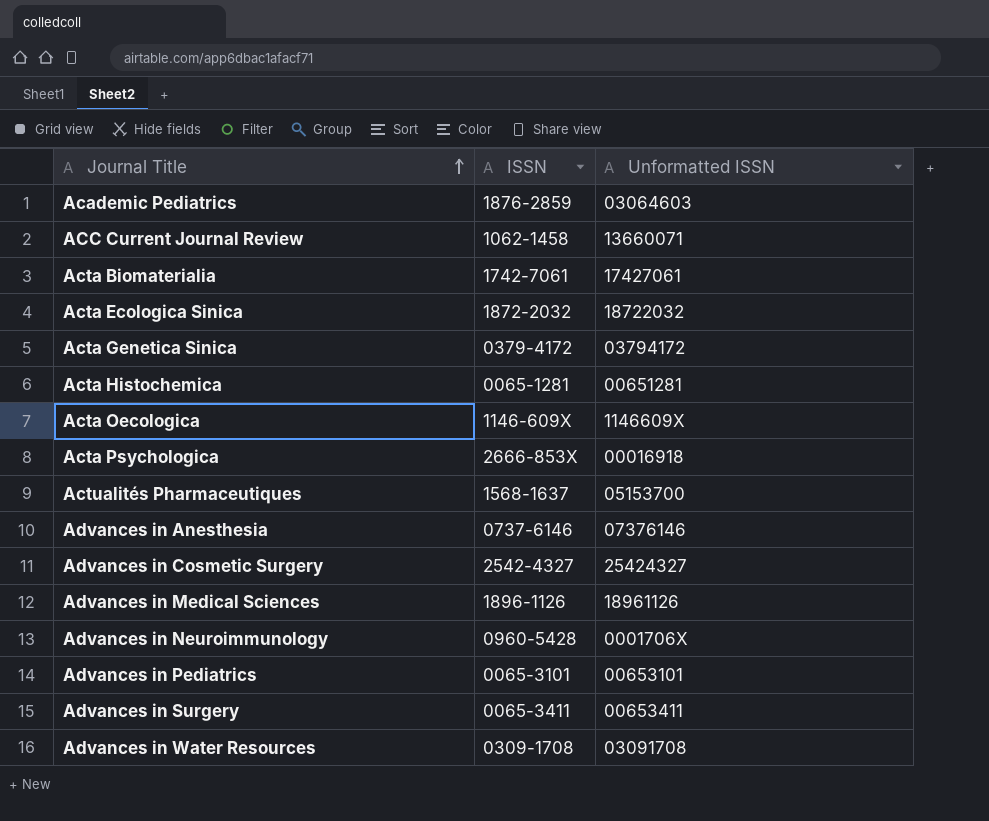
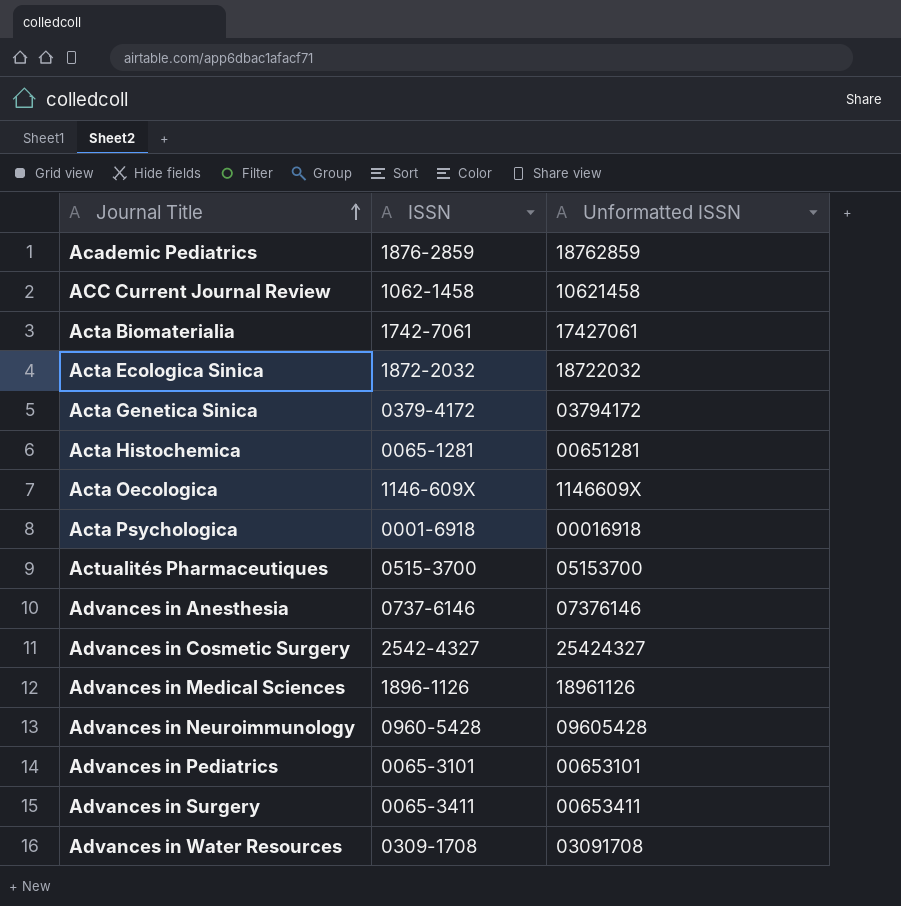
Academic Pediatrics | Unformatted ISSN: 03064603 -> 18762859
ACC Current Journal Review | Unformatted ISSN: 13660071 -> 10621458
Acta Psychologica | ISSN: 2666-853X -> 0001-6918
Actualités Pharmaceutiques | ISSN: 1568-1637 -> 0515-3700
Advances in Neuroimmunology | Unformatted ISSN: 0001706X -> 09605428

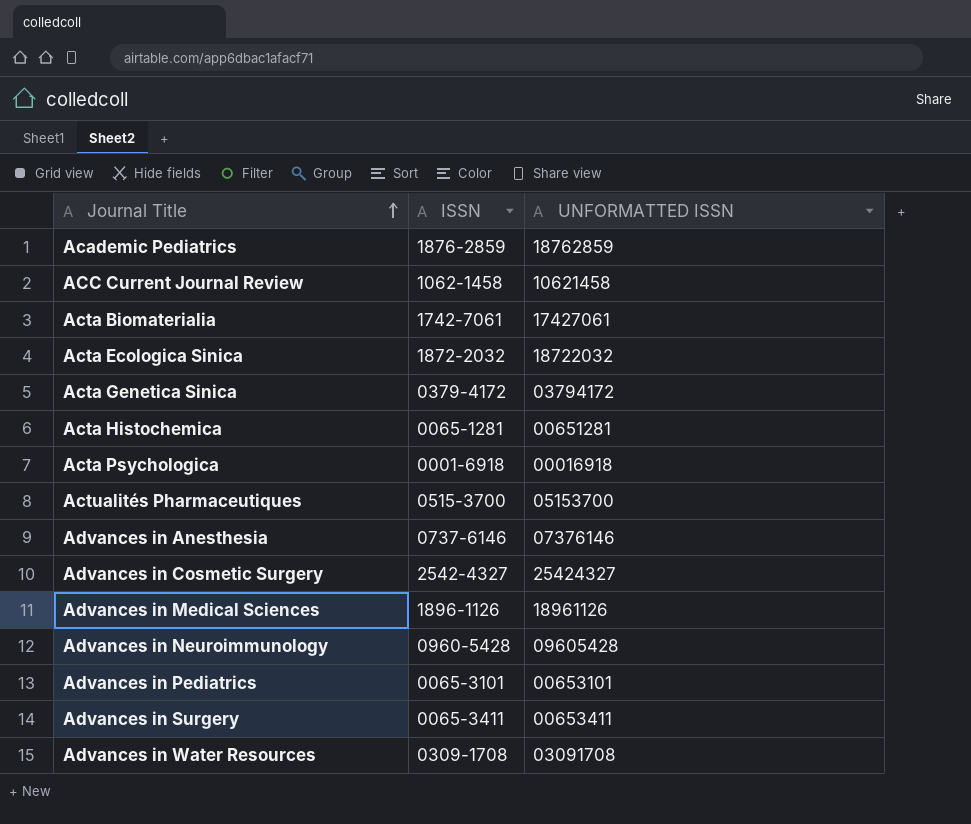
column name: Unformatted ISSN -> UNFORMATTED ISSN
row Acta Oecologica: 1146-609X | 1146609X -> none

